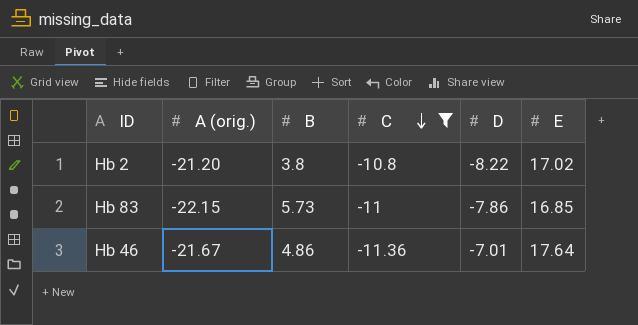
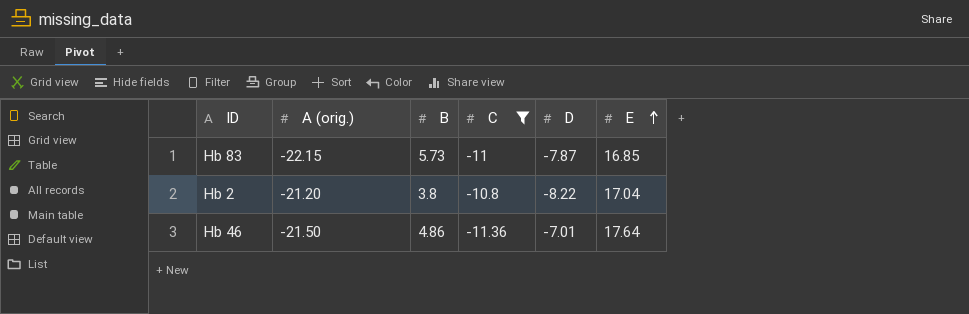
row order: C descending -> E ascending
Hb 83 | D: -7.86 -> -7.87
Hb 2 | E: 17.02 -> 17.04
Hb 46 | A (orig.): -21.67 -> -21.50

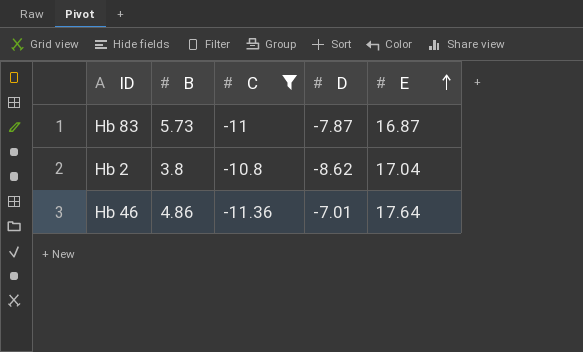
column A (orig.) | position: 2 -> none
Hb 83 | E: 16.85 -> 16.87
Hb 2 | D: -8.22 -> -8.62

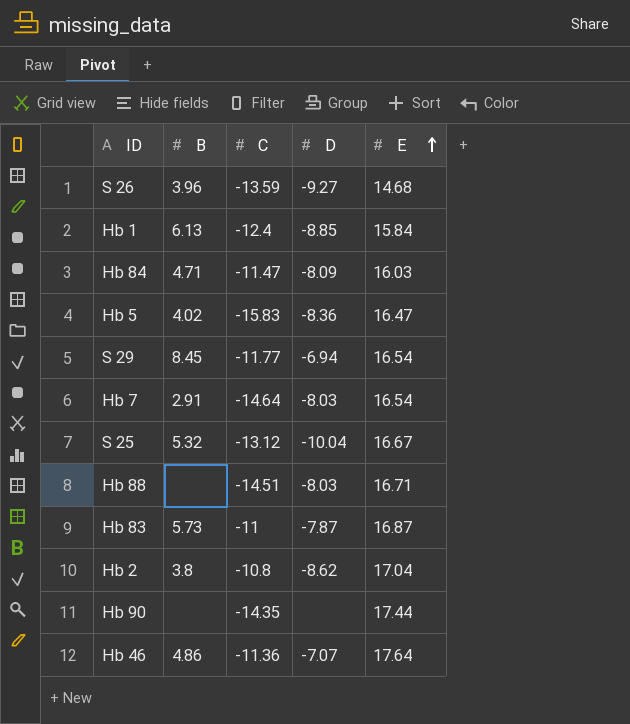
filter: C >= -11.36 -> none
Hb 46 | D: -7.01 -> -7.07

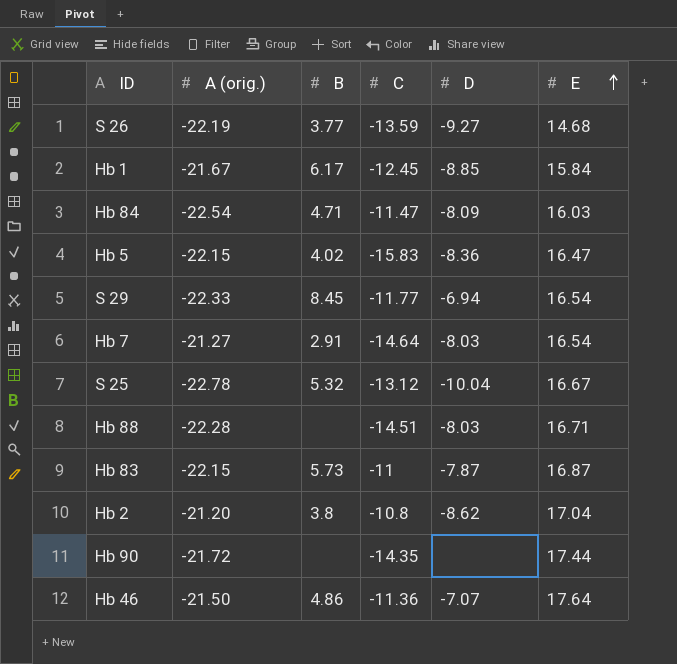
column A (orig.) | position: none -> 2
S 26 | B: 3.96 -> 3.77
Hb 1 | B: 6.13 -> 6.17
Hb 1 | C: -12.4 -> -12.45

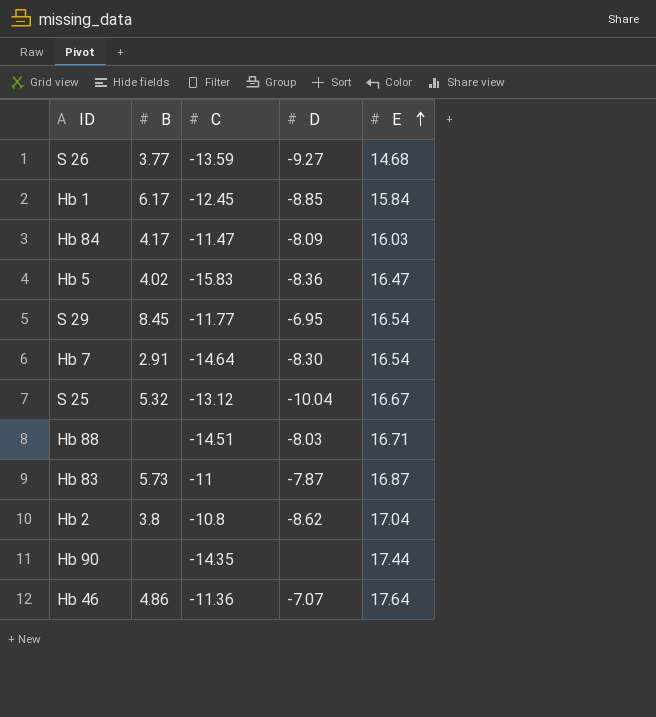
column A (orig.) | position: 2 -> none
Hb 84 | B: 4.71 -> 4.17
S 29 | D: -6.94 -> -6.95
Hb 7 | D: -8.03 -> -8.30

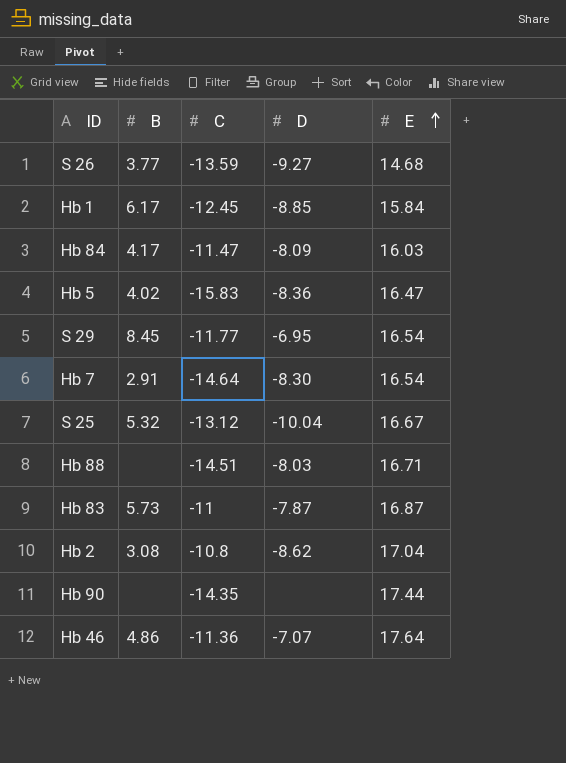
Hb 2 | B: 3.8 -> 3.08

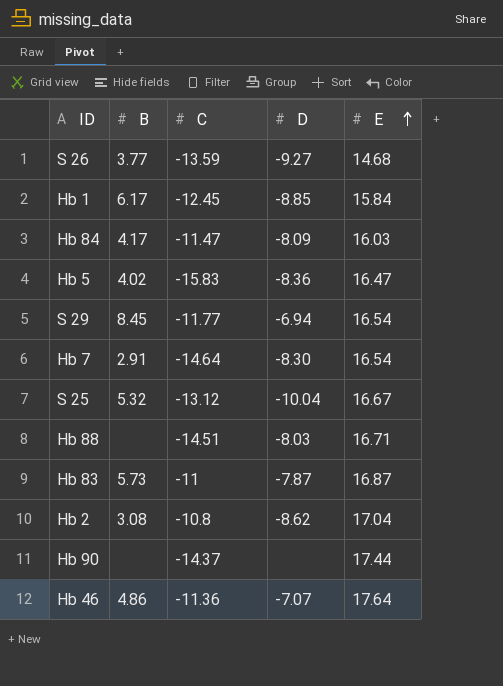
S 29 | D: -6.95 -> -6.94
Hb 90 | C: -14.35 -> -14.37

